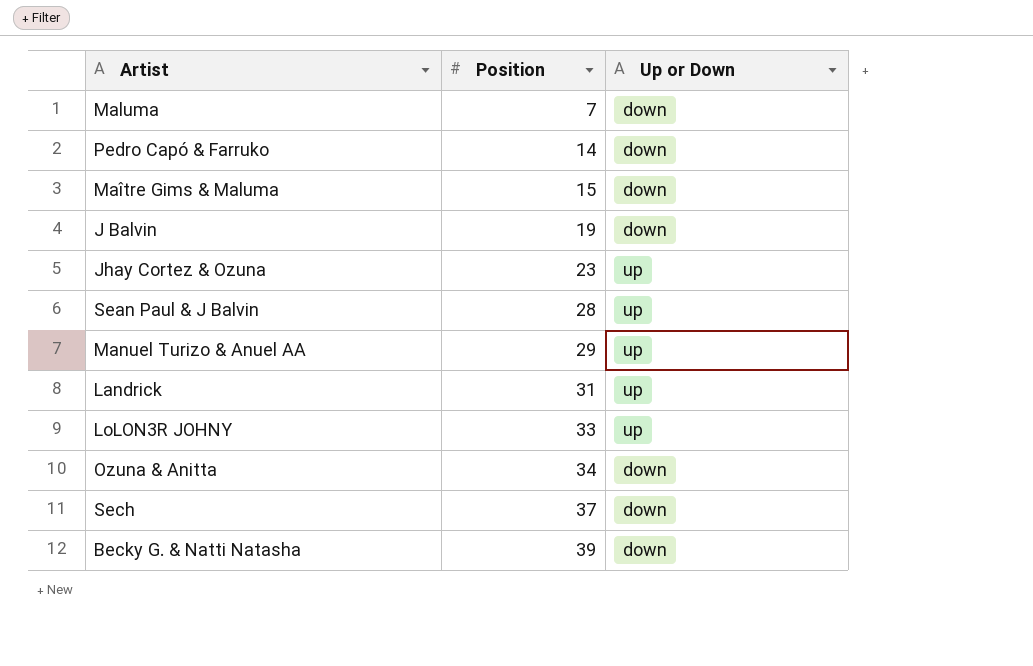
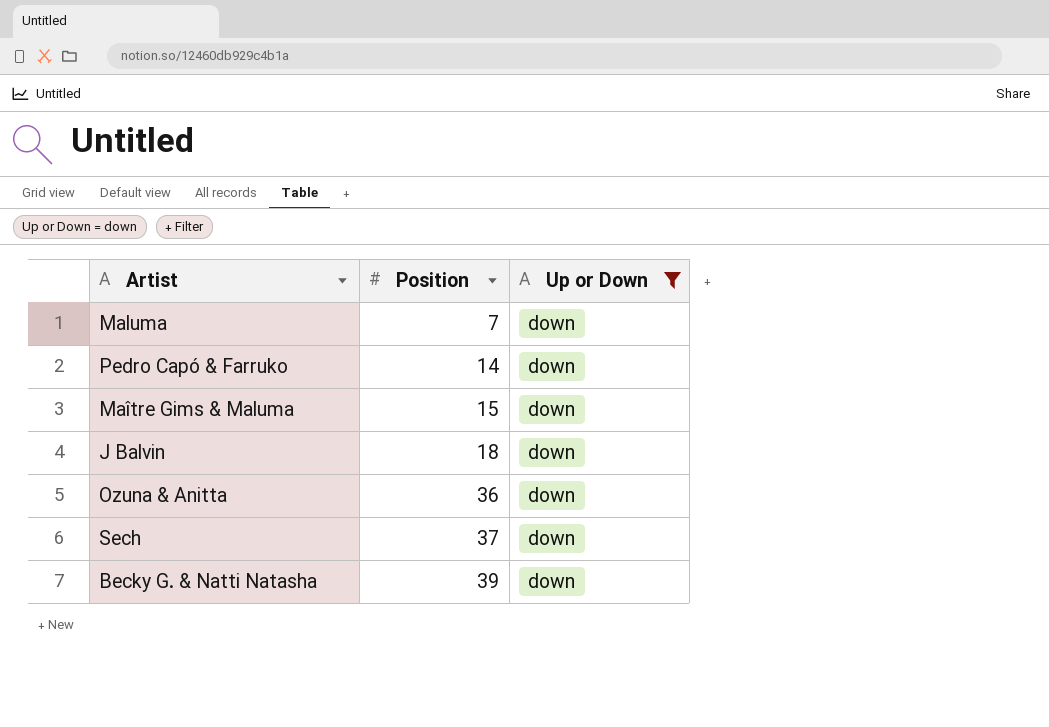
filter: none -> Up or Down = down
J Balvin | Position: 19 -> 18
Ozuna & Anitta | Position: 34 -> 36

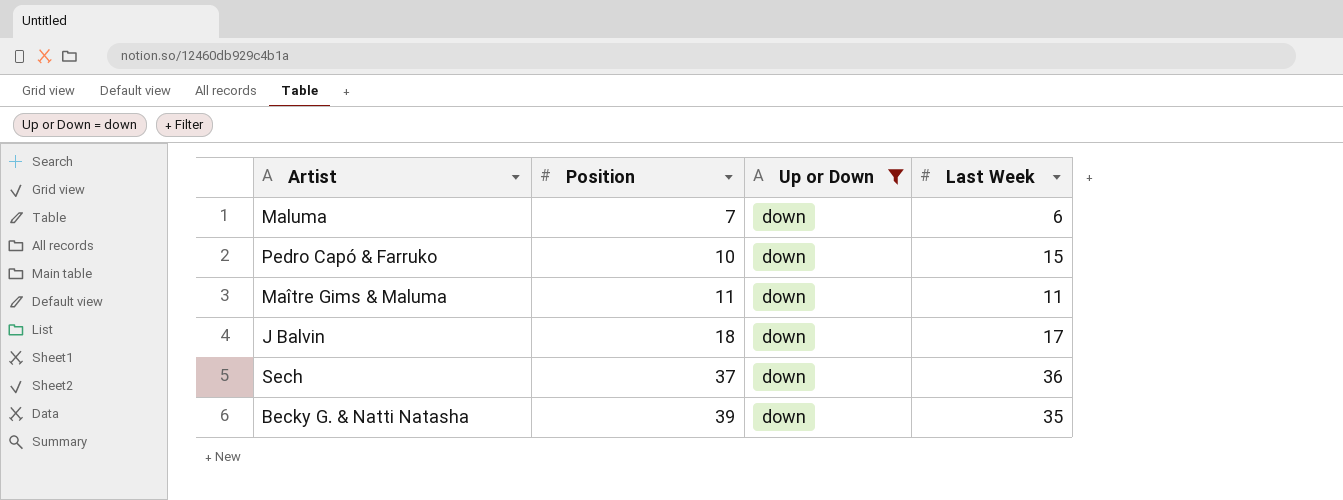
column Last Week | position: none -> 4
row Ozuna & Anitta: 36 | down -> none
Pedro Capó & Farruko | Position: 14 -> 10
Maître Gims & Maluma | Position: 15 -> 11

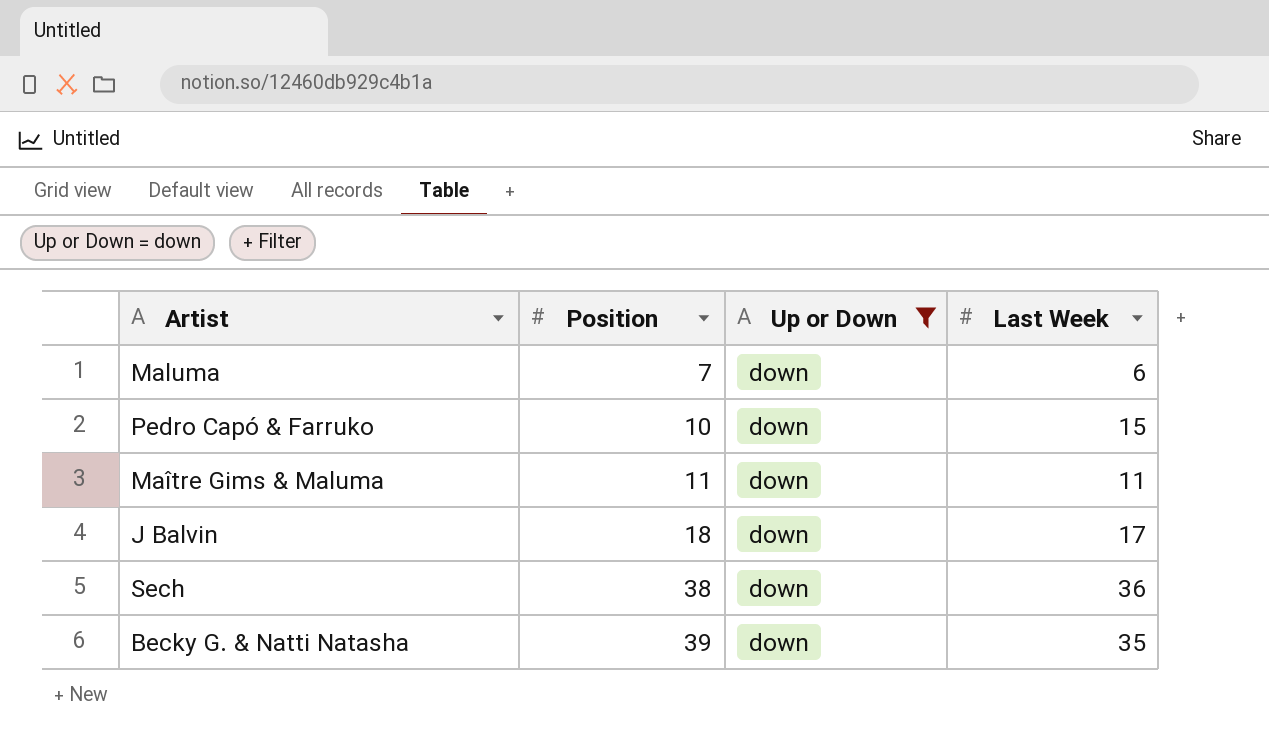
Sech | Position: 37 -> 38

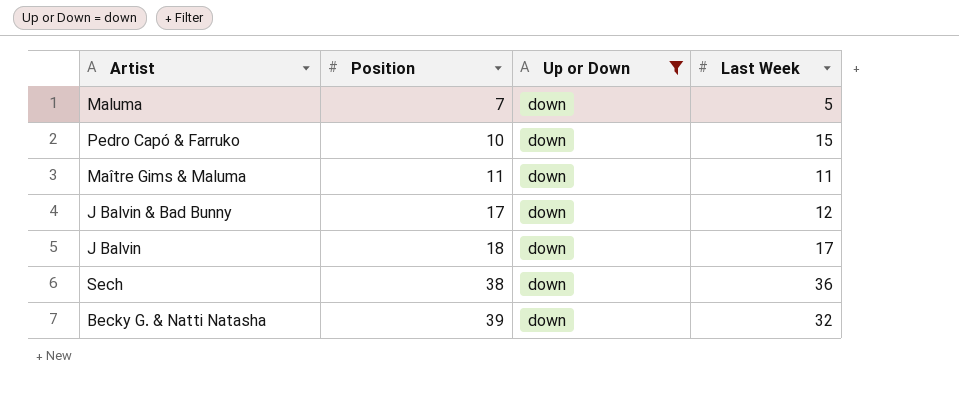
Maluma | Last Week: 6 -> 5
row J Balvin & Bad Bunny: none -> 17 | down | 12
Becky G. & Natti Natasha | Last Week: 35 -> 32

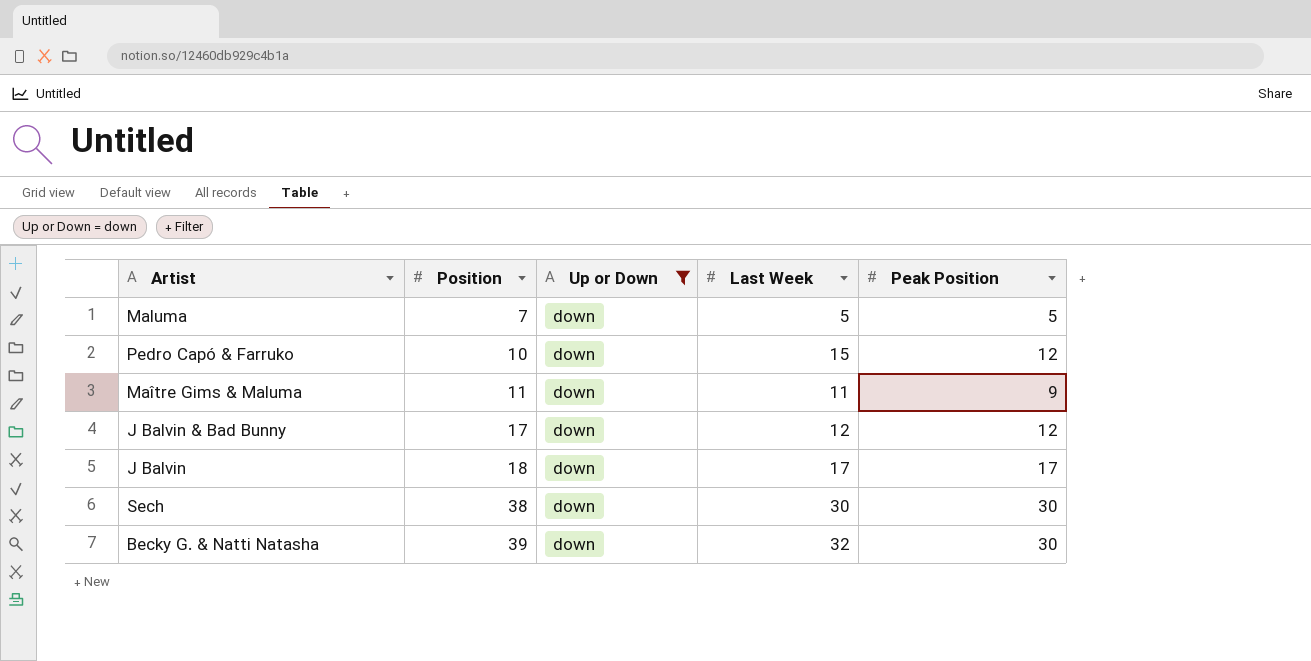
column Peak Position | position: none -> 5
Sech | Last Week: 36 -> 30

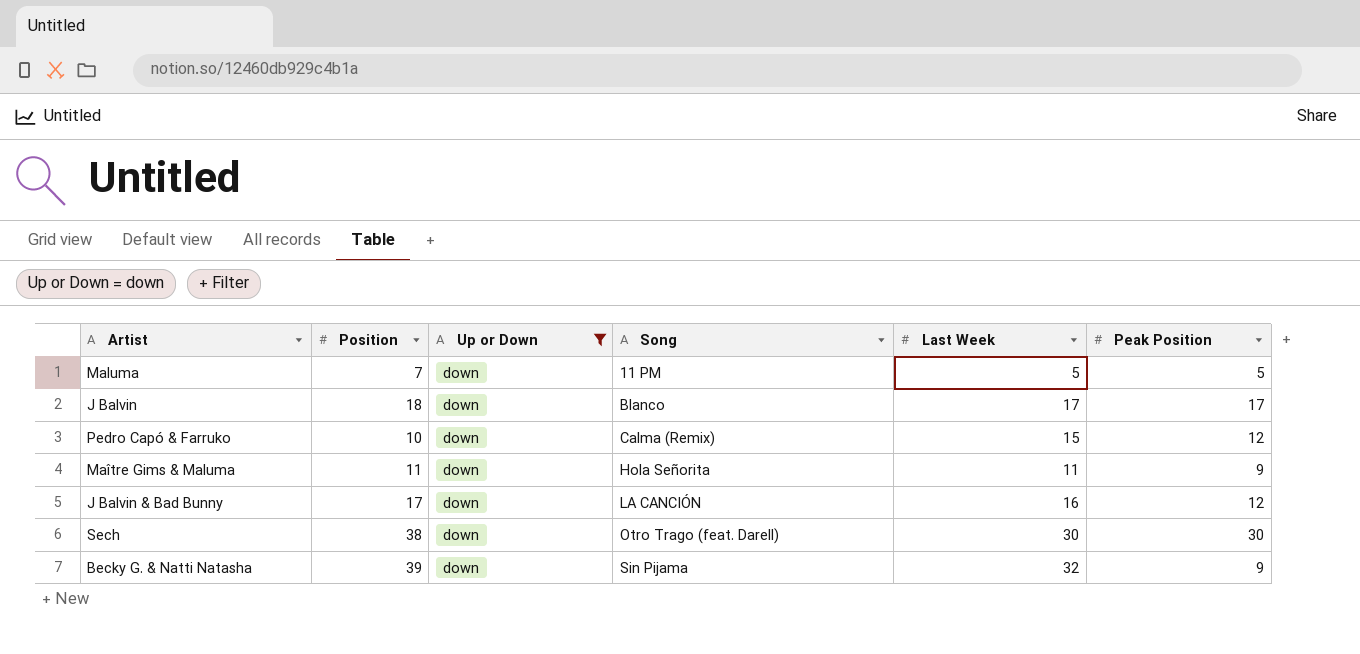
row order: Position ascending -> Song ascending
column Song | position: none -> 4
J Balvin & Bad Bunny | Last Week: 12 -> 16
Becky G. & Natti Natasha | Peak Position: 30 -> 9

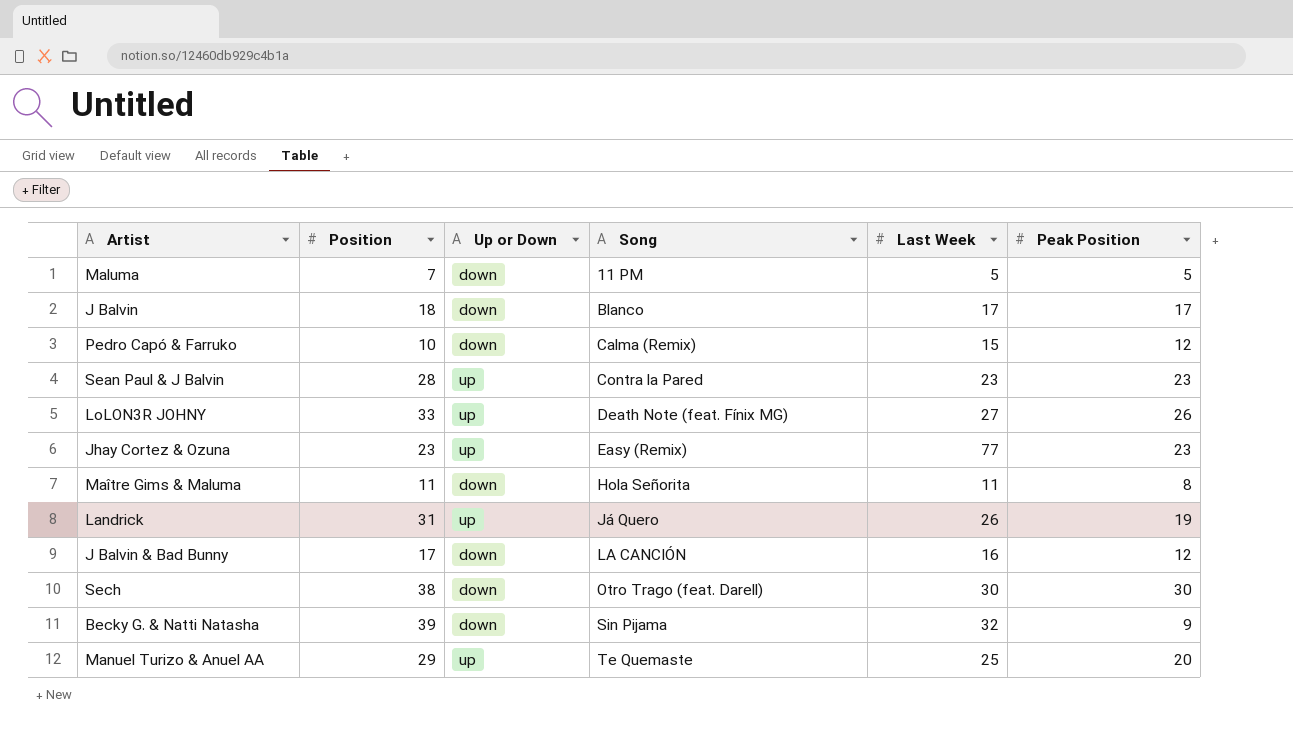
filter: Up or Down = down -> none
Maître Gims & Maluma | Peak Position: 9 -> 8

